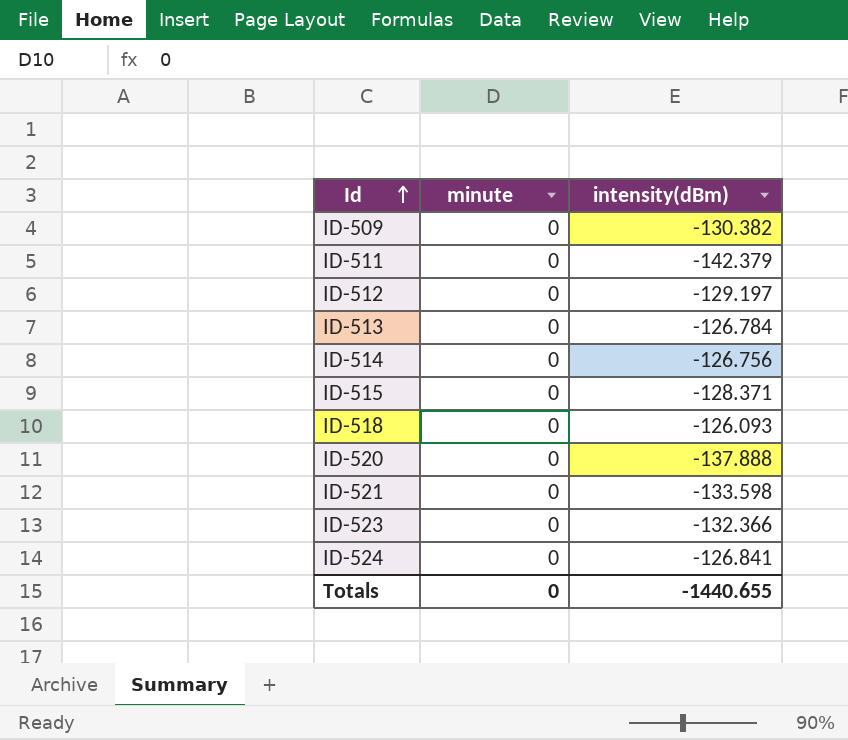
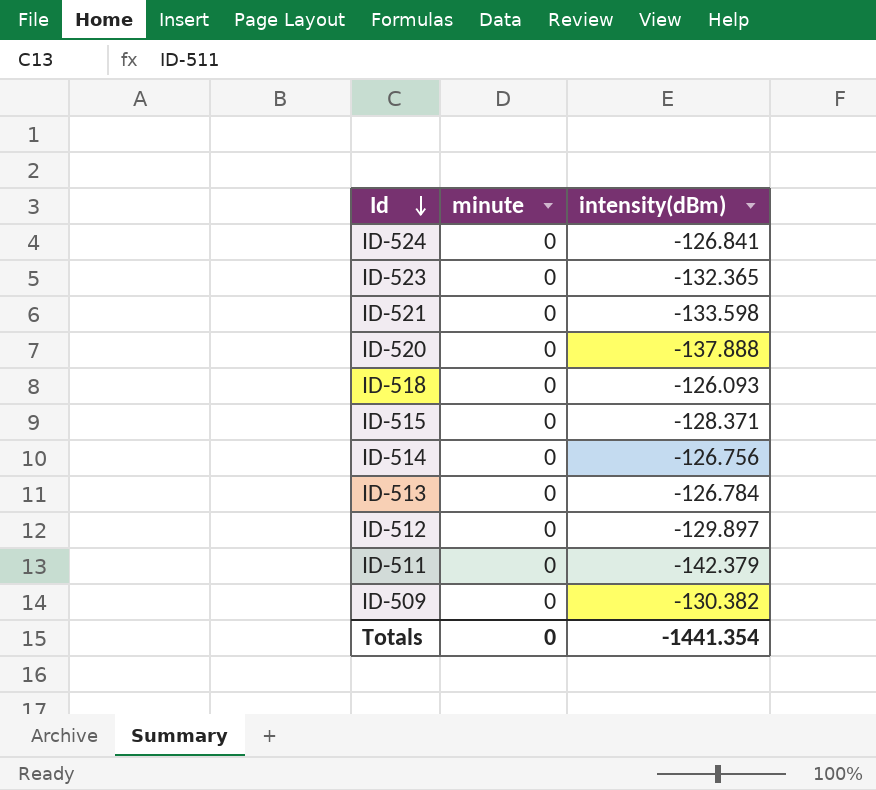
row order: Id ascending -> Id descending
ID-523 | intensity(dBm): -132.366 -> -132.365
ID-512 | intensity(dBm): -129.197 -> -129.897
Totals | intensity(dBm): -1440.655 -> -1441.354

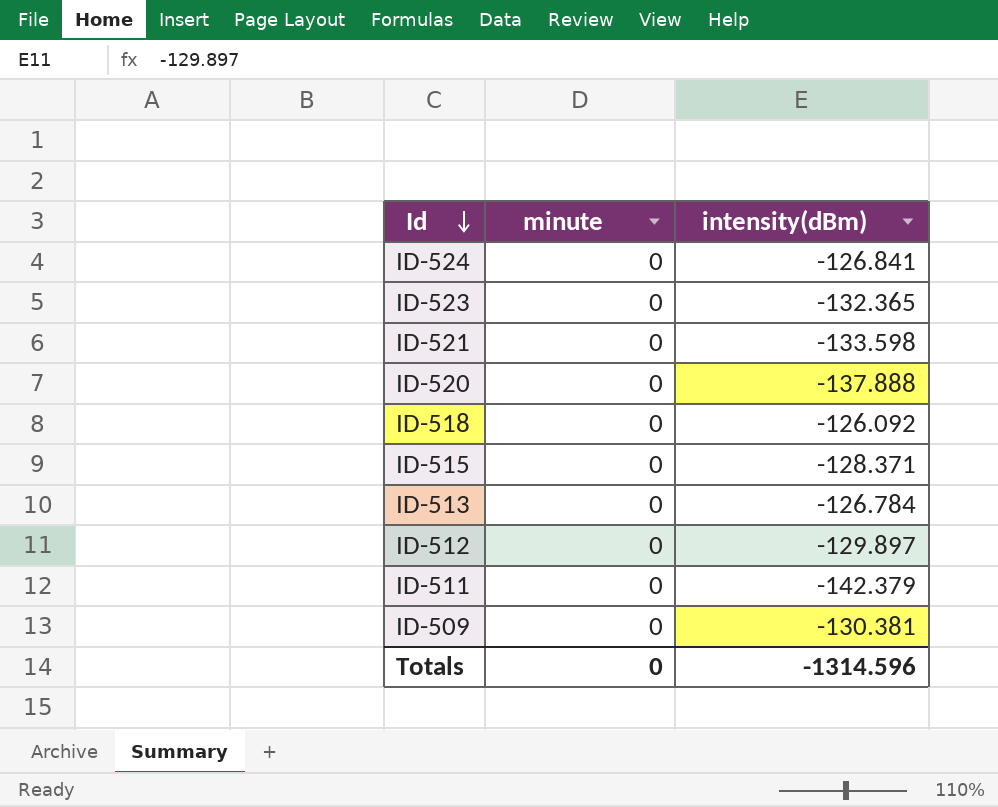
row ID-514: 0 | -126.756 -> none
ID-518 | intensity(dBm): -126.093 -> -126.092
ID-509 | intensity(dBm): -130.382 -> -130.381
Totals | intensity(dBm): -1441.354 -> -1314.596

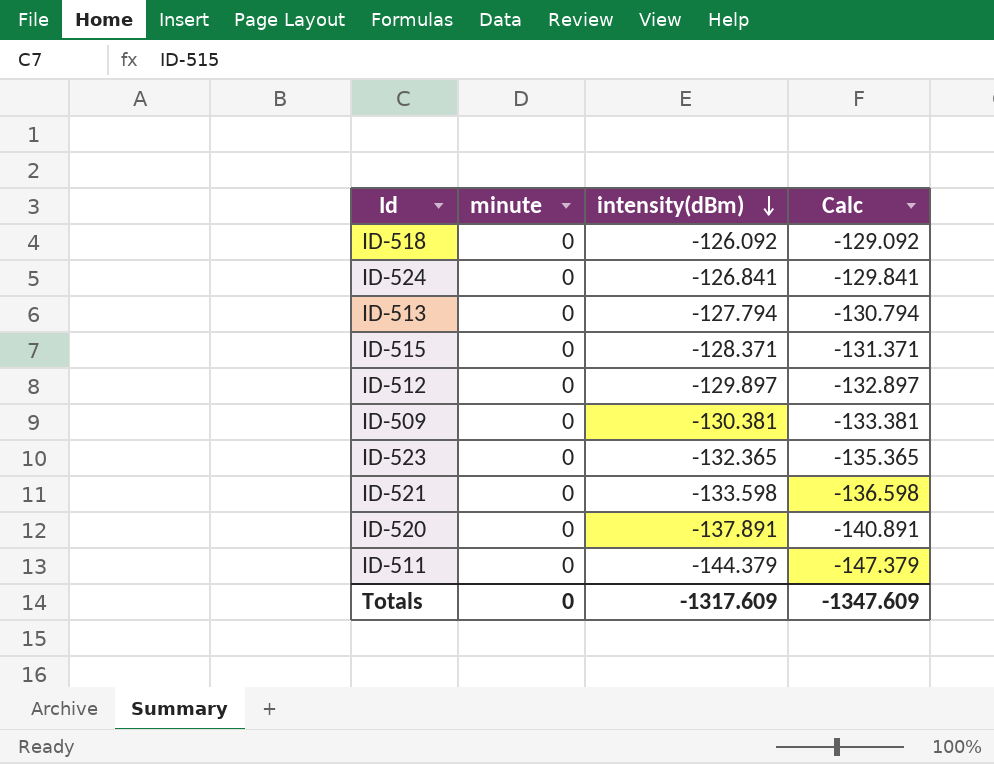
row order: Id descending -> intensity(dBm) descending
column Calc | formula: none -> [intensity(dBm)] - 3
ID-513 | intensity(dBm): -126.784 -> -127.794
ID-520 | intensity(dBm): -137.888 -> -137.891
ID-511 | intensity(dBm): -142.379 -> -144.379
Totals | intensity(dBm): -1314.596 -> -1317.609

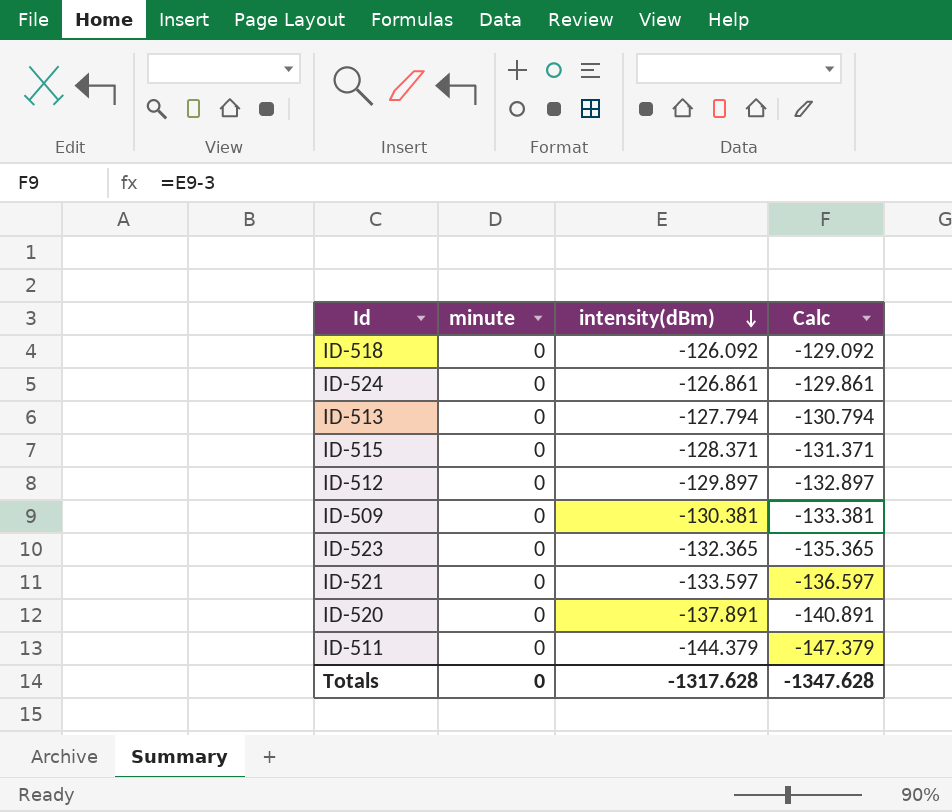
ID-524 | intensity(dBm): -126.841 -> -126.861
ID-524 | Calc: -129.841 -> -129.861
ID-521 | intensity(dBm): -133.598 -> -133.597
ID-521 | Calc: -136.598 -> -136.597
Totals | intensity(dBm): -1317.609 -> -1317.628
Totals | Calc: -1347.609 -> -1347.628

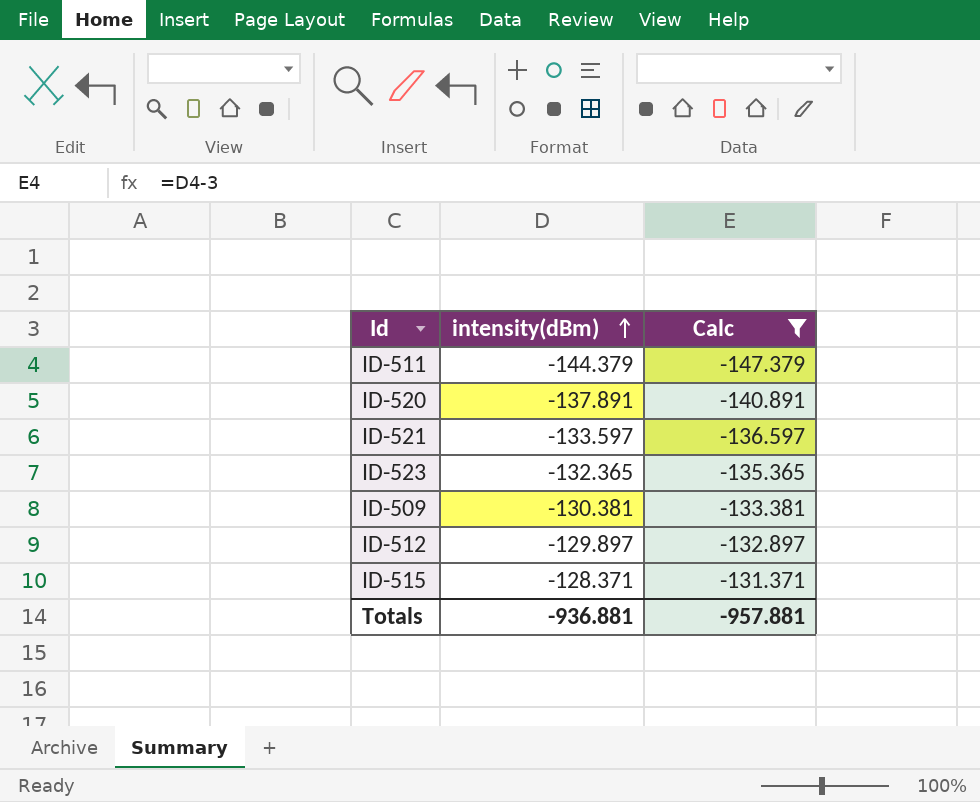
filter: none -> Calc <= -131.371
row order: intensity(dBm) descending -> intensity(dBm) ascending
column minute | position: 2 -> none
Totals | intensity(dBm): -1317.628 -> -936.881
Totals | Calc: -1347.628 -> -957.881

